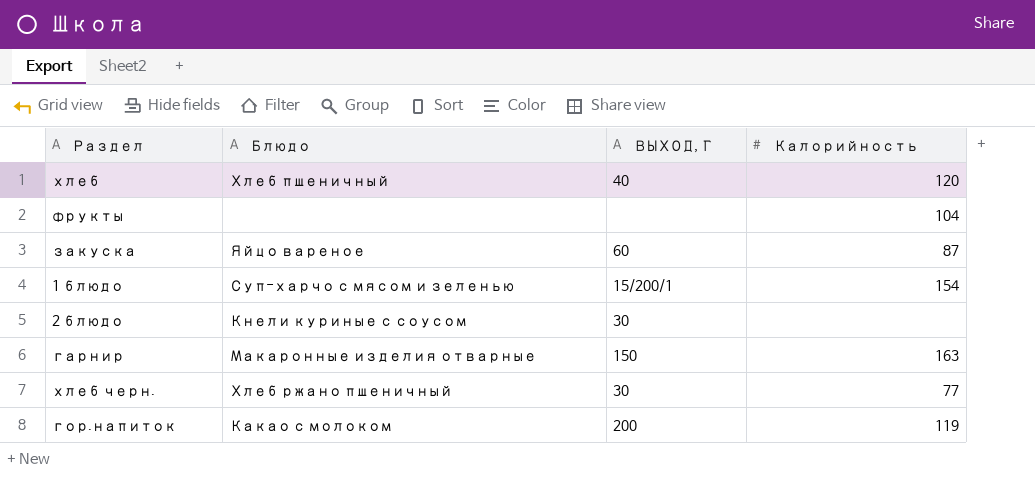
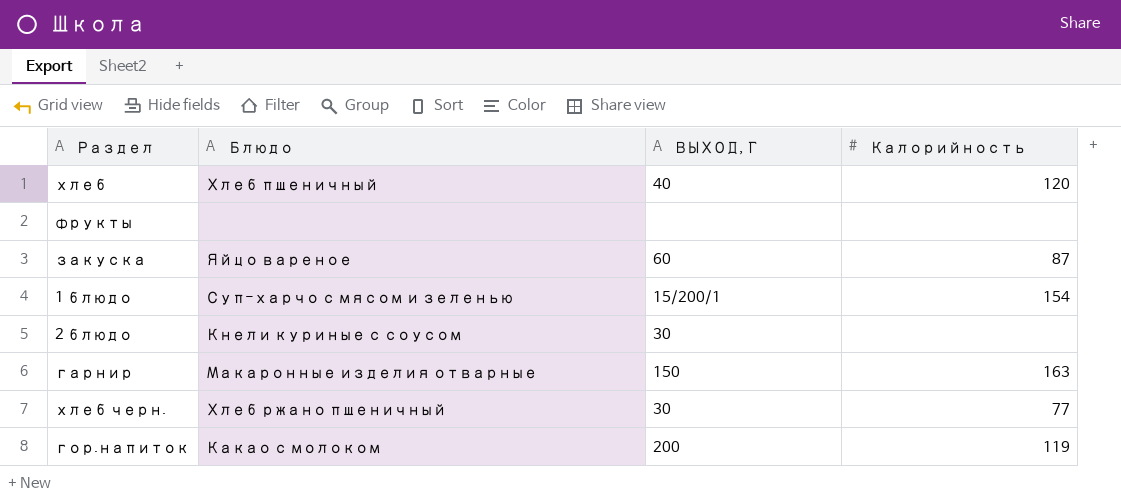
фрукты | Калорийность: 104 -> none

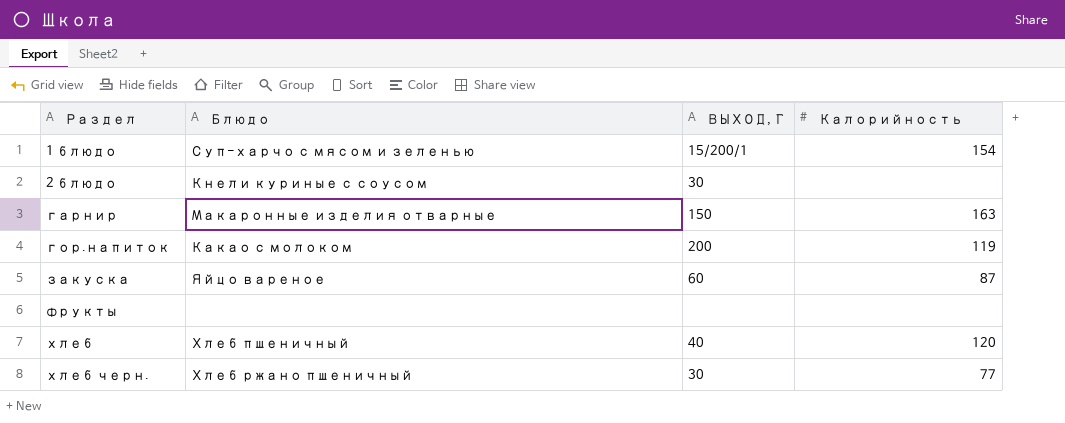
row order: none -> Раздел ascending

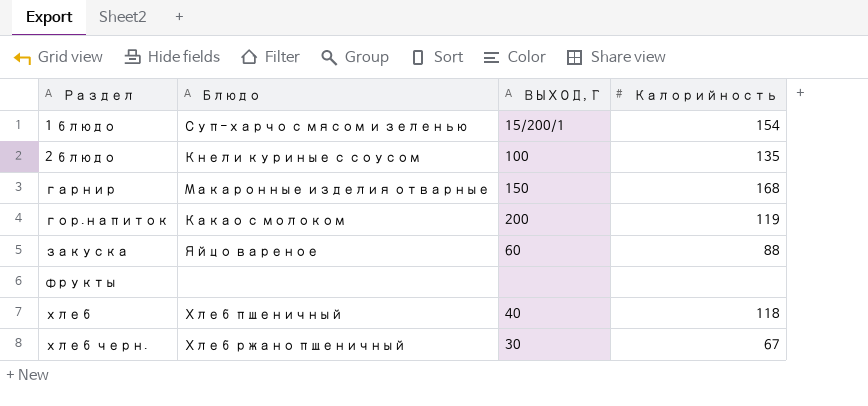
2 блюдо | ВЫХОД, Г: 30 -> 100
2 блюдо | Калорийность: none -> 135
гарнир | Калорийность: 163 -> 168
закуска | Калорийность: 87 -> 88
хлеб | Калорийность: 120 -> 118
хлеб черн. | Калорийность: 77 -> 67

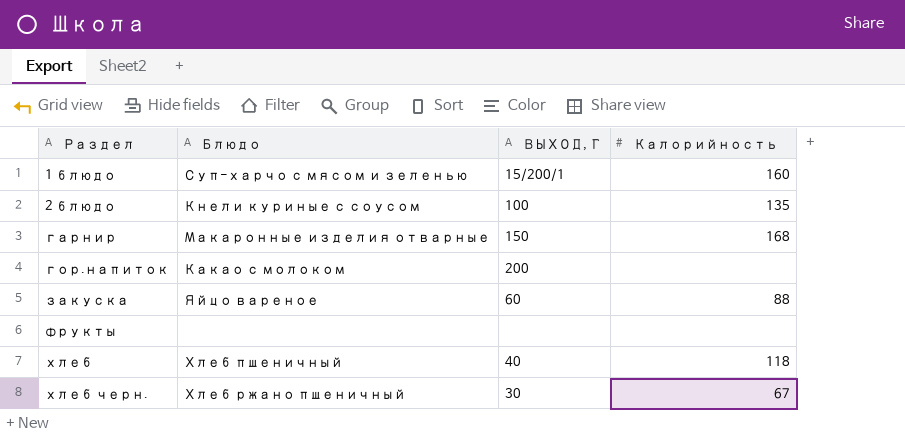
1 блюдо | Калорийность: 154 -> 160
гор.напиток | Калорийность: 119 -> none

